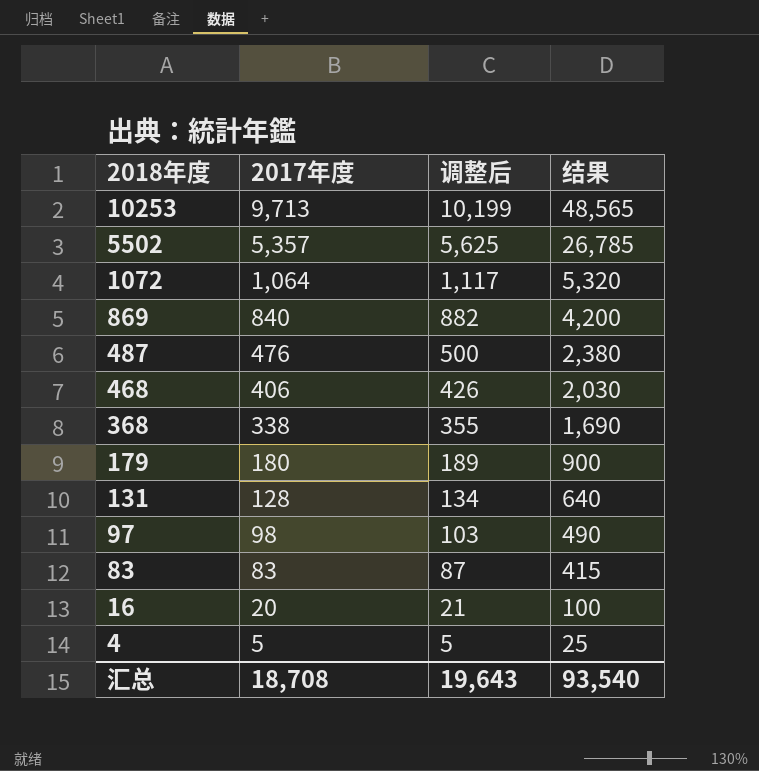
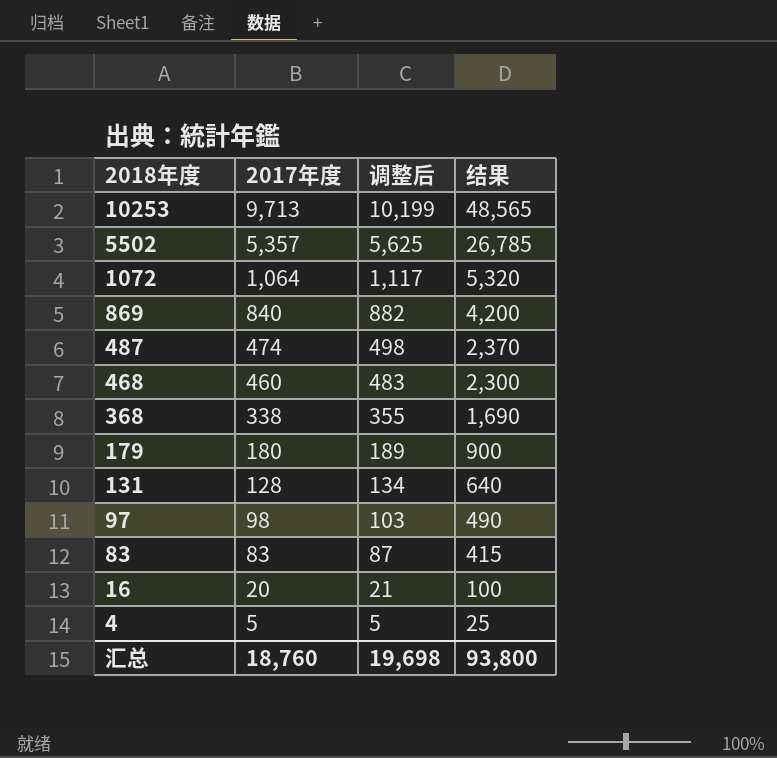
487 | 2017年度: 476 -> 474
487 | 调整后: 500 -> 498
487 | 结果: 2,380 -> 2,370
468 | 2017年度: 406 -> 460
468 | 调整后: 426 -> 483
468 | 结果: 2,030 -> 2,300
汇总 | 2017年度: 18,708 -> 18,760
汇总 | 调整后: 19,643 -> 19,698
汇总 | 结果: 93,540 -> 93,800

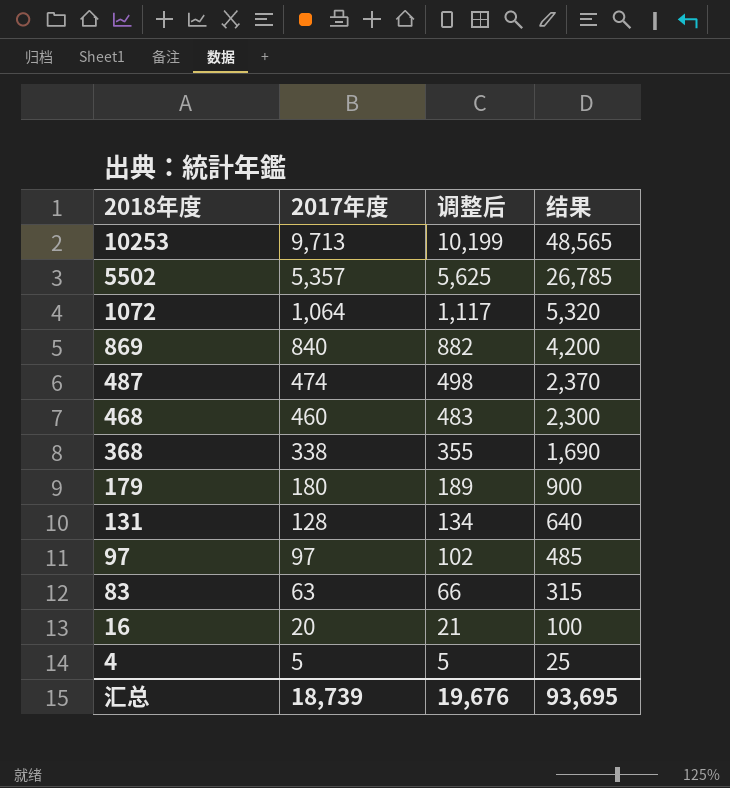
97 | 2017年度: 98 -> 97
97 | 调整后: 103 -> 102
97 | 结果: 490 -> 485
83 | 2017年度: 83 -> 63
83 | 调整后: 87 -> 66
83 | 结果: 415 -> 315
汇总 | 2017年度: 18,760 -> 18,739
汇总 | 调整后: 19,698 -> 19,676
汇总 | 结果: 93,800 -> 93,695

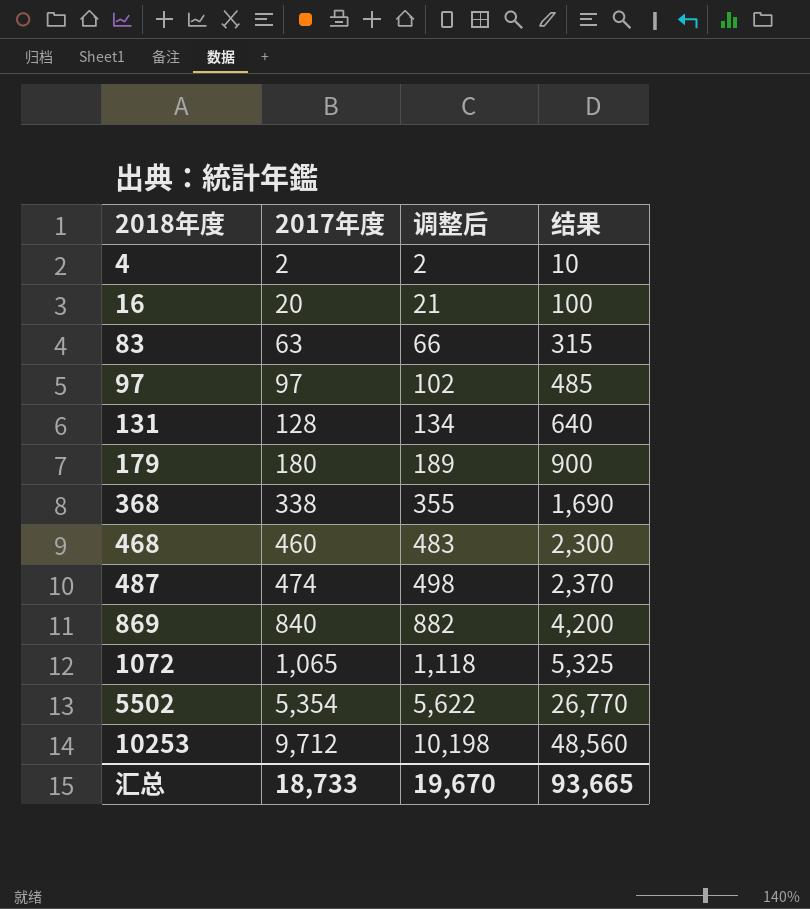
row order: 2018年度 descending -> 2018年度 ascending
4 | 2017年度: 5 -> 2
4 | 调整后: 5 -> 2
4 | 结果: 25 -> 10
1072 | 2017年度: 1,064 -> 1,065
1072 | 调整后: 1,117 -> 1,118
1072 | 结果: 5,320 -> 5,325
5502 | 2017年度: 5,357 -> 5,354
5502 | 调整后: 5,625 -> 5,622
5502 | 结果: 26,785 -> 26,770
10253 | 2017年度: 9,713 -> 9,712
10253 | 调整后: 10,199 -> 10,198
10253 | 结果: 48,565 -> 48,560
汇总 | 2017年度: 18,739 -> 18,733
汇总 | 调整后: 19,676 -> 19,670
汇总 | 结果: 93,695 -> 93,665

